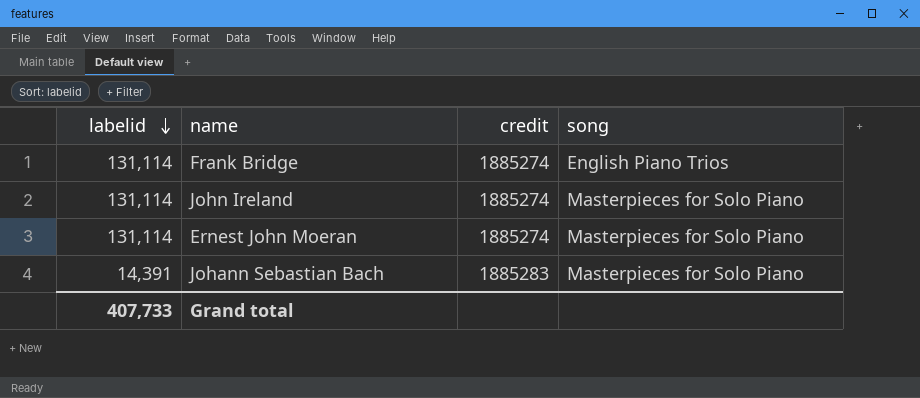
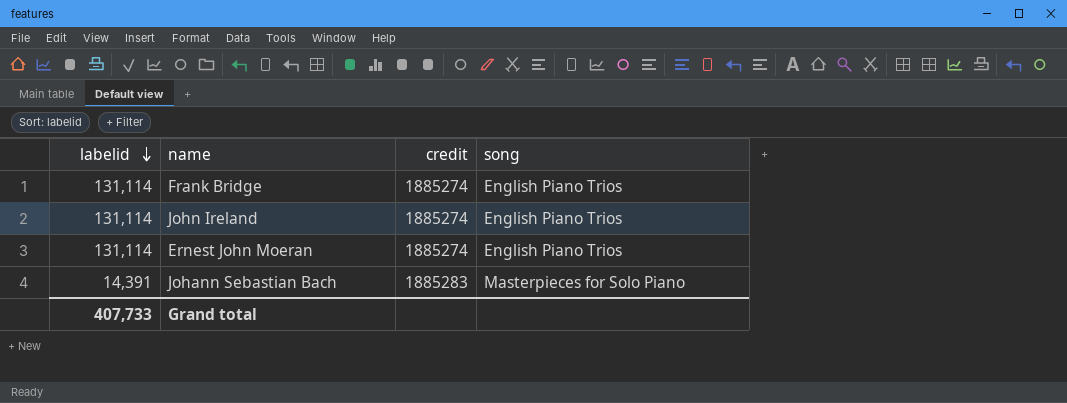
John Ireland | song: Masterpieces for Solo Piano -> English Piano Trios
Ernest John Moeran | song: Masterpieces for Solo Piano -> English Piano Trios

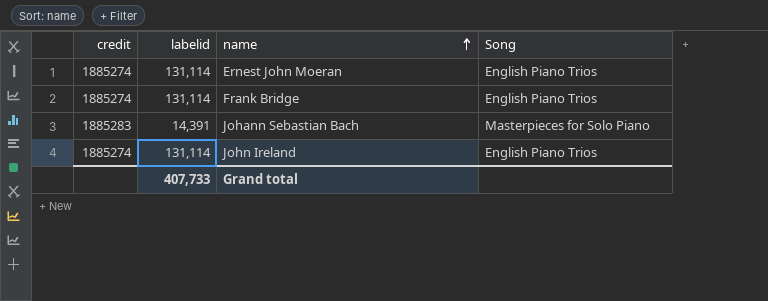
row order: labelid descending -> name ascending
column credit | position: 3 -> 1
column name: song -> Song

